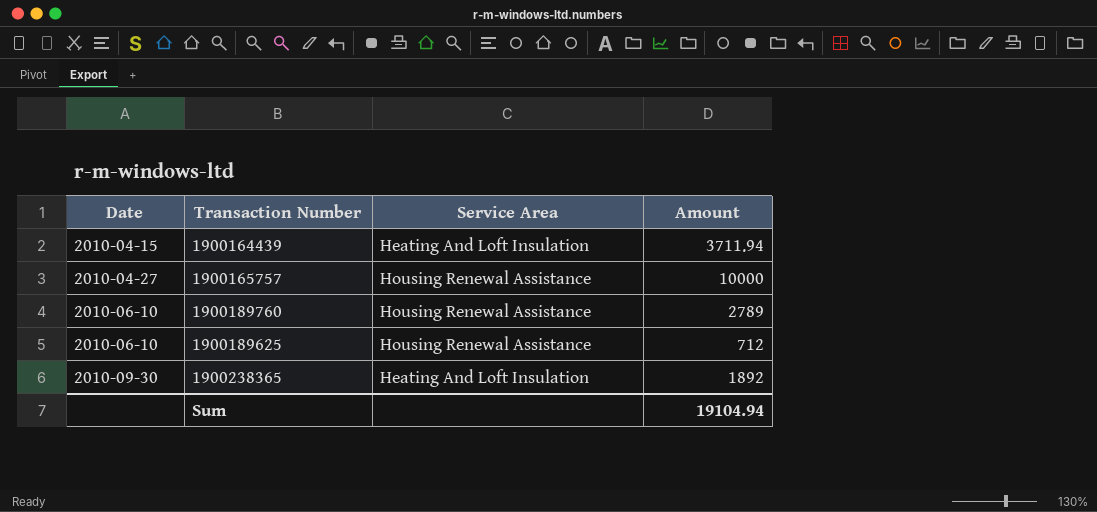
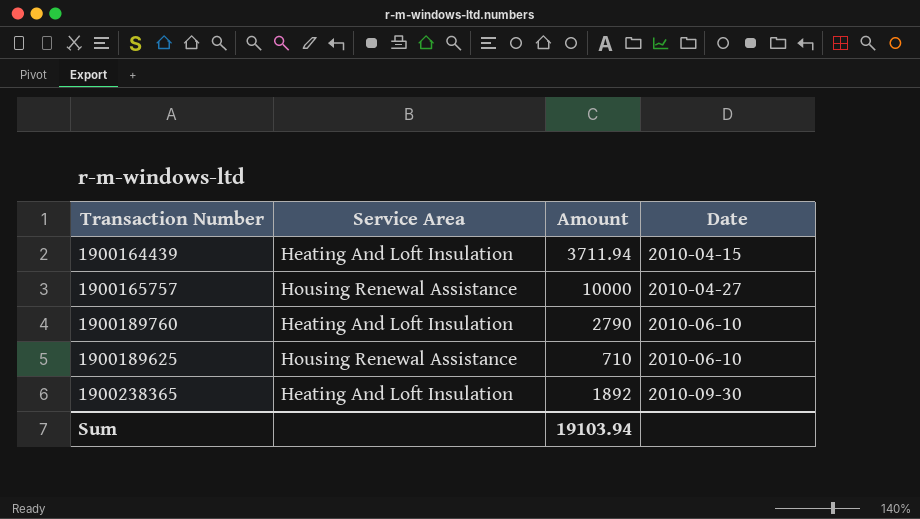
column Date | position: 1 -> 4
1900189760 | Service Area: Housing Renewal Assistance -> Heating And Loft Insulation
1900189760 | Amount: 2789 -> 2790
1900189625 | Amount: 712 -> 710
Sum | Amount: 19104.94 -> 19103.94

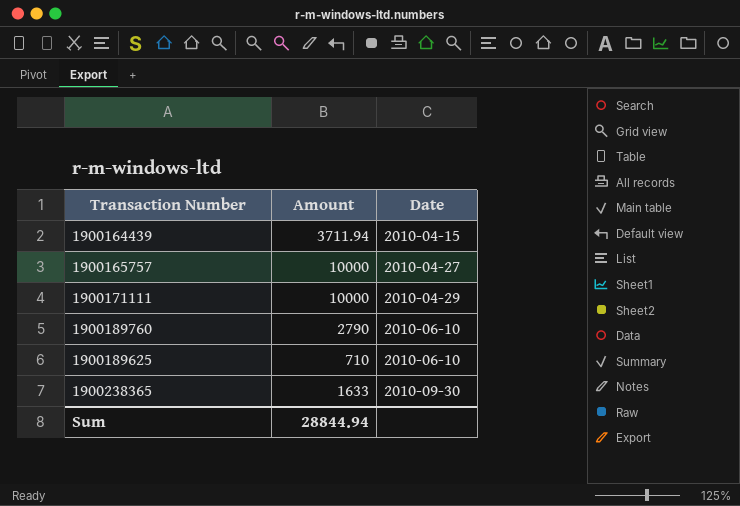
column Service Area | position: 2 -> none
row 1900171111: none -> 10000 | 2010-04-29
1900238365 | Amount: 1892 -> 1633
Sum | Amount: 19103.94 -> 28844.94

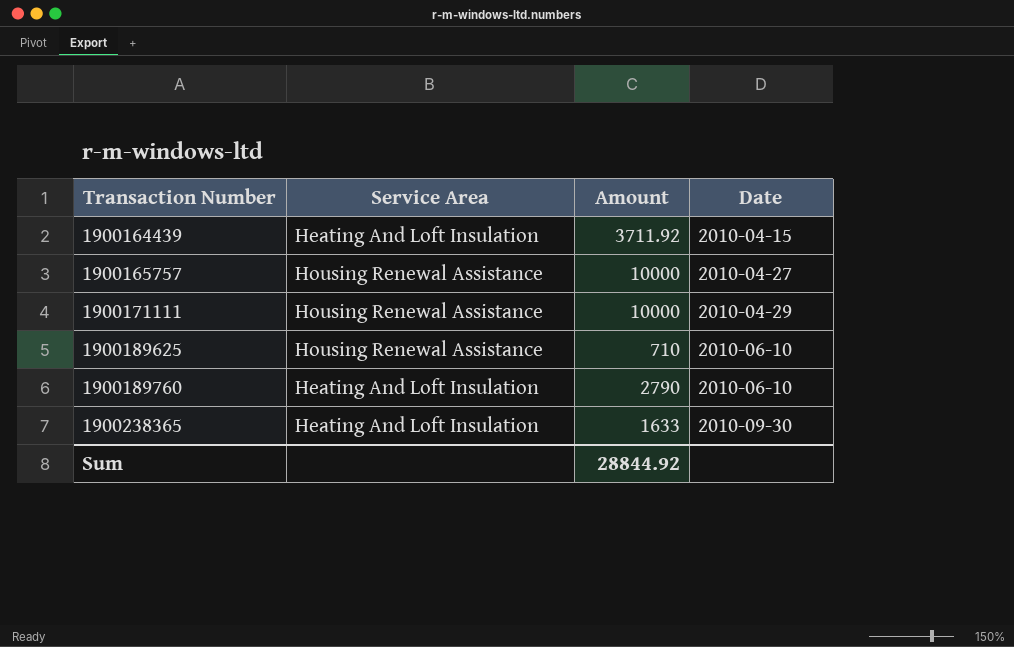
row order: Date ascending -> Transaction Number ascending
column Service Area | position: none -> 2
1900164439 | Amount: 3711.94 -> 3711.92
Sum | Amount: 28844.94 -> 28844.92

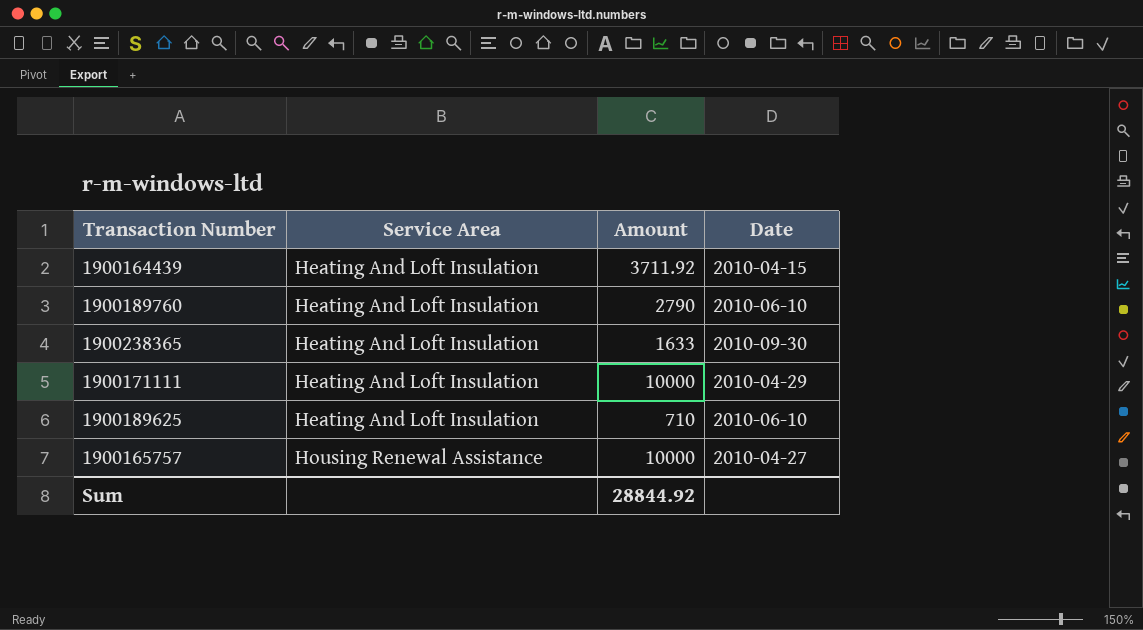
row order: Transaction Number ascending -> Service Area ascending
1900171111 | Service Area: Housing Renewal Assistance -> Heating And Loft Insulation
1900189625 | Service Area: Housing Renewal Assistance -> Heating And Loft Insulation

